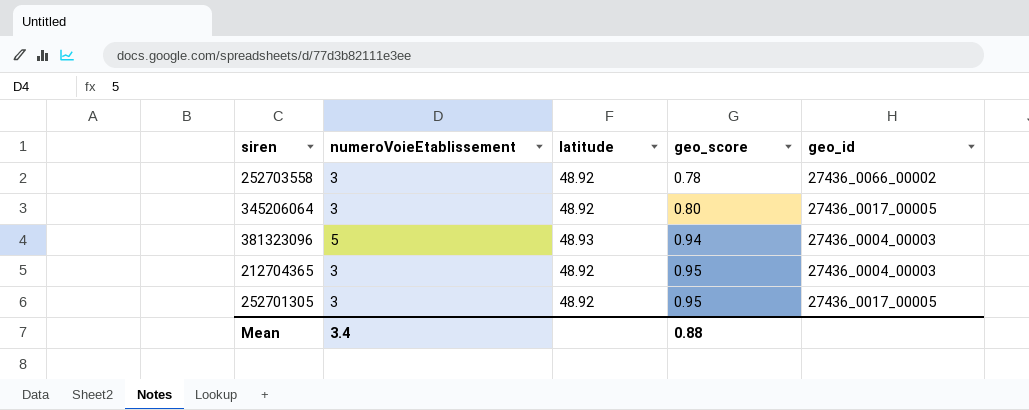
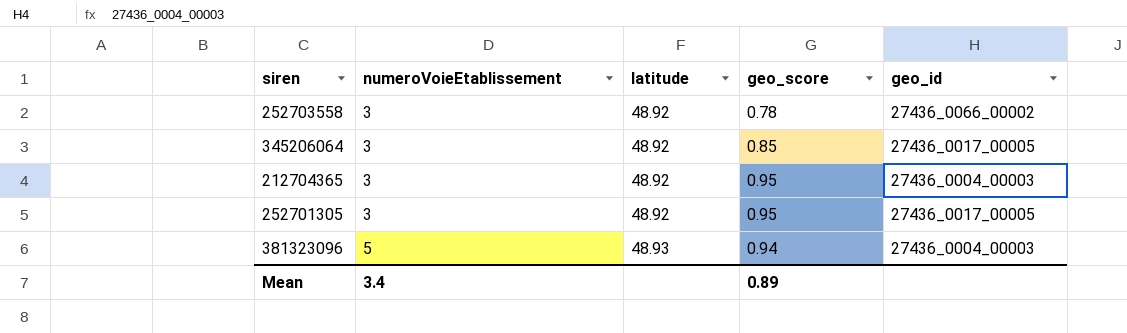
row order: geo_score ascending -> numeroVoieEtablissement ascending
345206064 | geo_score: 0.80 -> 0.85
Mean | geo_score: 0.88 -> 0.89

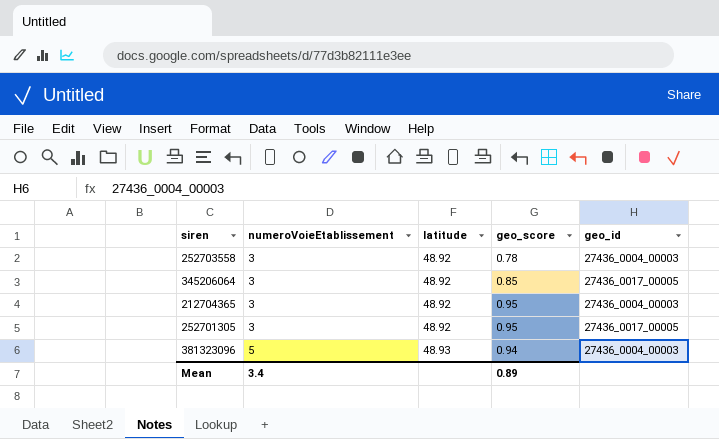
252703558 | geo_id: 27436_0066_00002 -> 27436_0004_00003

